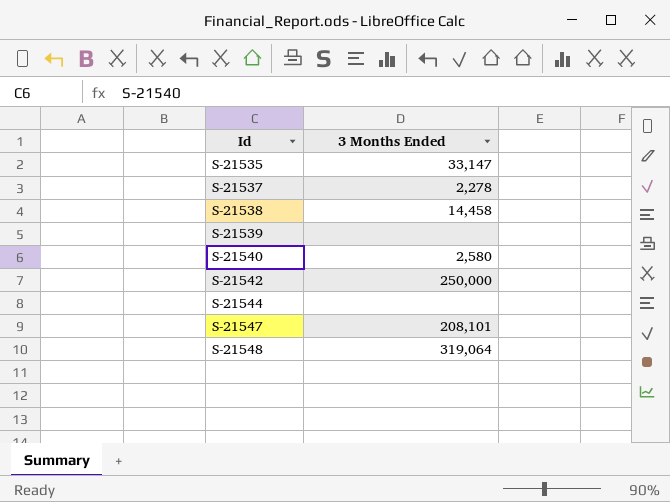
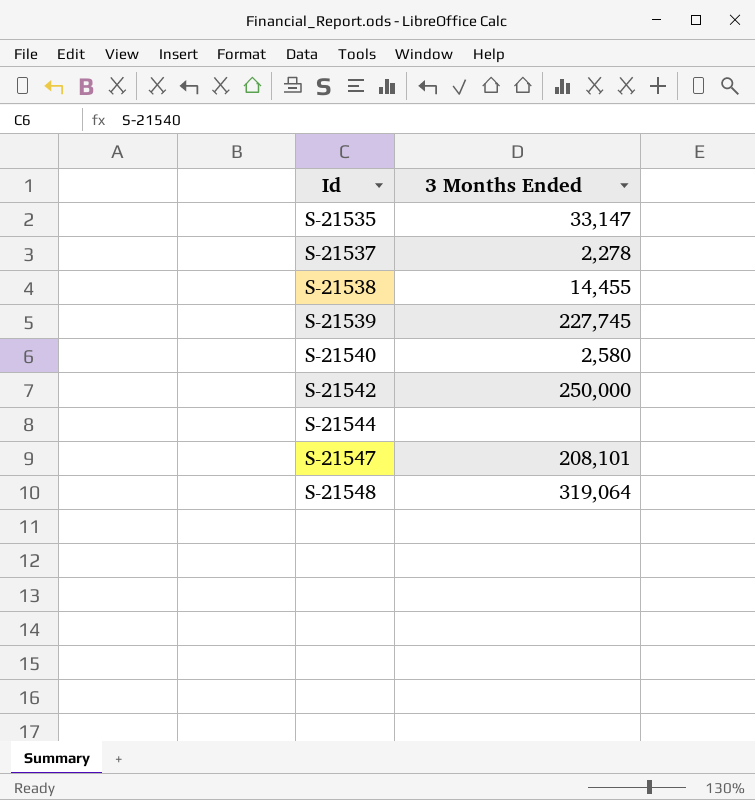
S-21538 | 3 Months Ended: 14,458 -> 14,455
S-21539 | 3 Months Ended: none -> 227,745

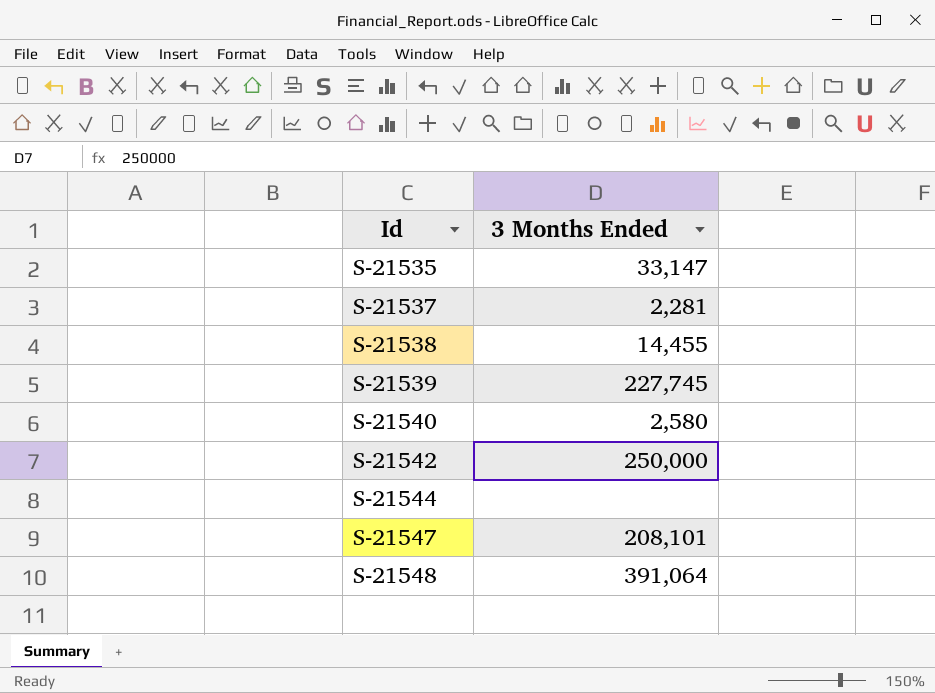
S-21537 | 3 Months Ended: 2,278 -> 2,281
S-21548 | 3 Months Ended: 319,064 -> 391,064

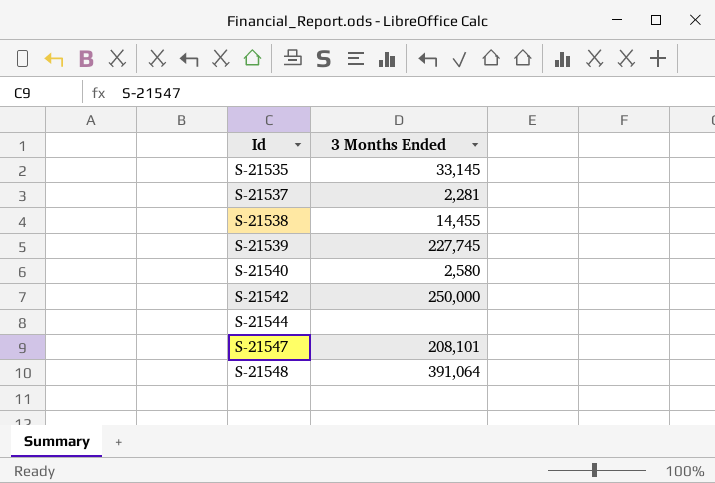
S-21535 | 3 Months Ended: 33,147 -> 33,145

